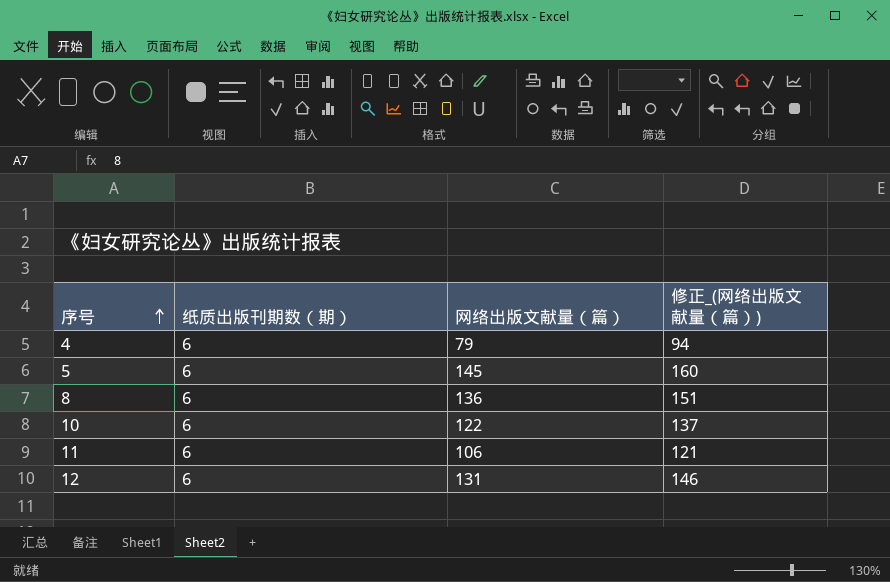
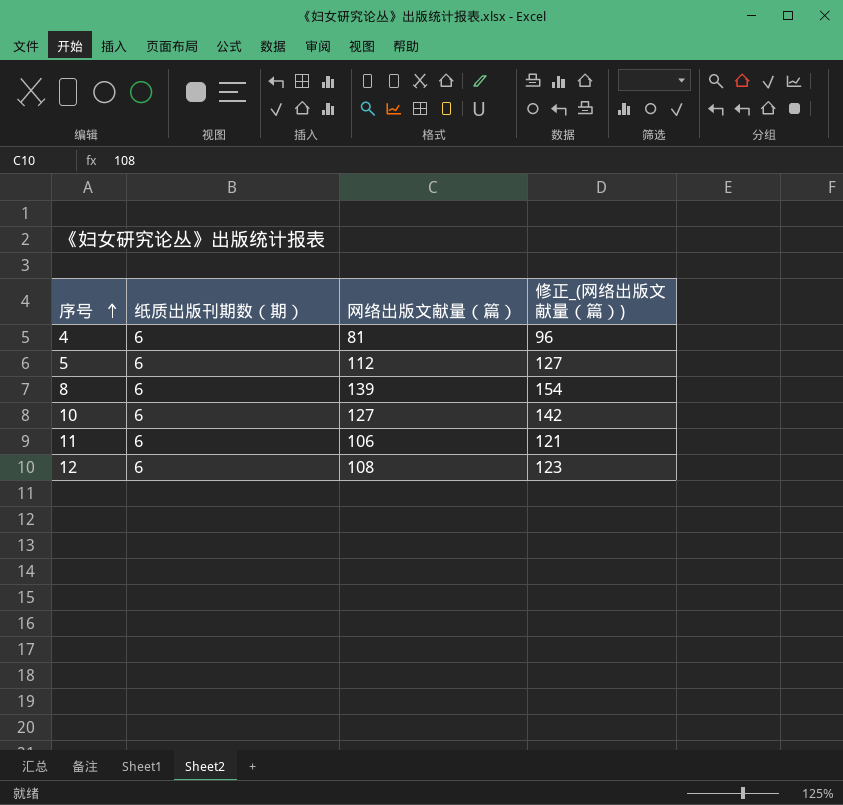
4 | 网络出版文献量（篇）: 79 -> 81
4 | 修正_(网络出版文献量（篇）): 94 -> 96
5 | 网络出版文献量（篇）: 145 -> 112
5 | 修正_(网络出版文献量（篇）): 160 -> 127
8 | 网络出版文献量（篇）: 136 -> 139
8 | 修正_(网络出版文献量（篇）): 151 -> 154
10 | 网络出版文献量（篇）: 122 -> 127
10 | 修正_(网络出版文献量（篇）): 137 -> 142
12 | 网络出版文献量（篇）: 131 -> 108
12 | 修正_(网络出版文献量（篇）): 146 -> 123

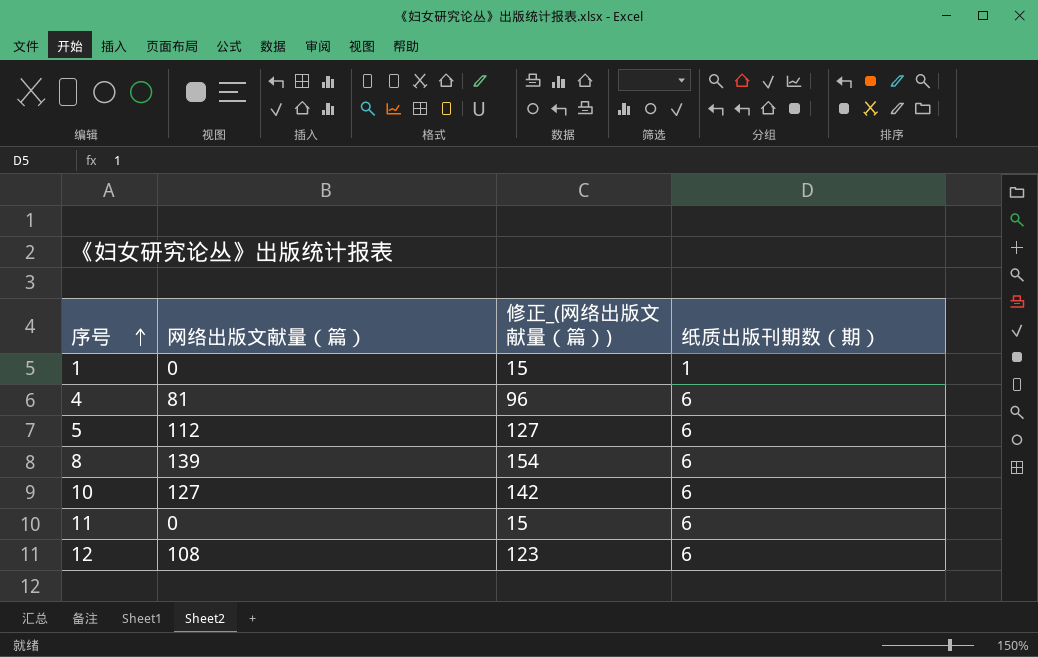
column 纸质出版刊期数（期） | position: 2 -> 4
row 1: none -> 0 | 15 | 1
11 | 网络出版文献量（篇）: 106 -> 0
11 | 修正_(网络出版文献量（篇）): 121 -> 15

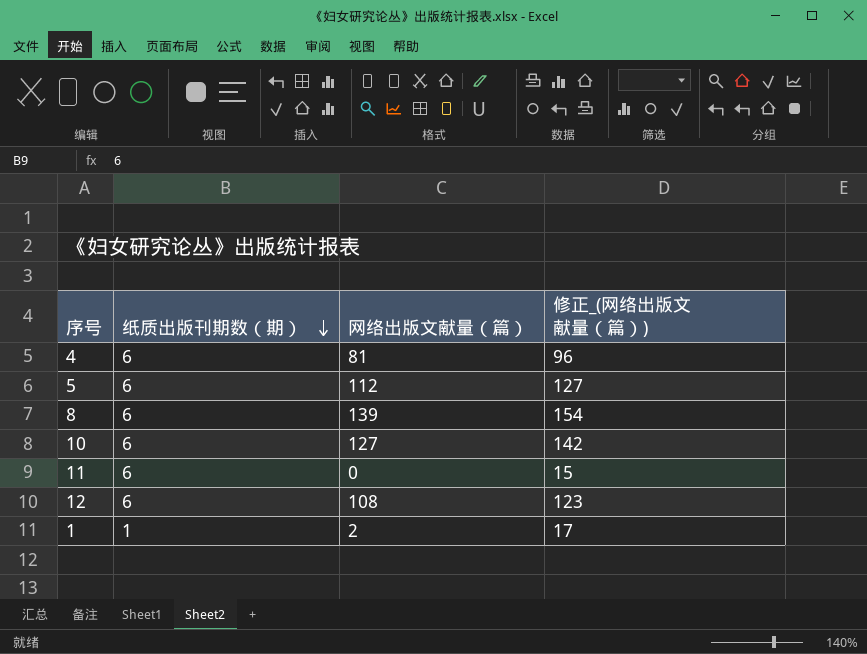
row order: 序号 ascending -> 纸质出版刊期数（期） descending
column 纸质出版刊期数（期） | position: 4 -> 2
1 | 网络出版文献量（篇）: 0 -> 2
1 | 修正_(网络出版文献量（篇）): 15 -> 17

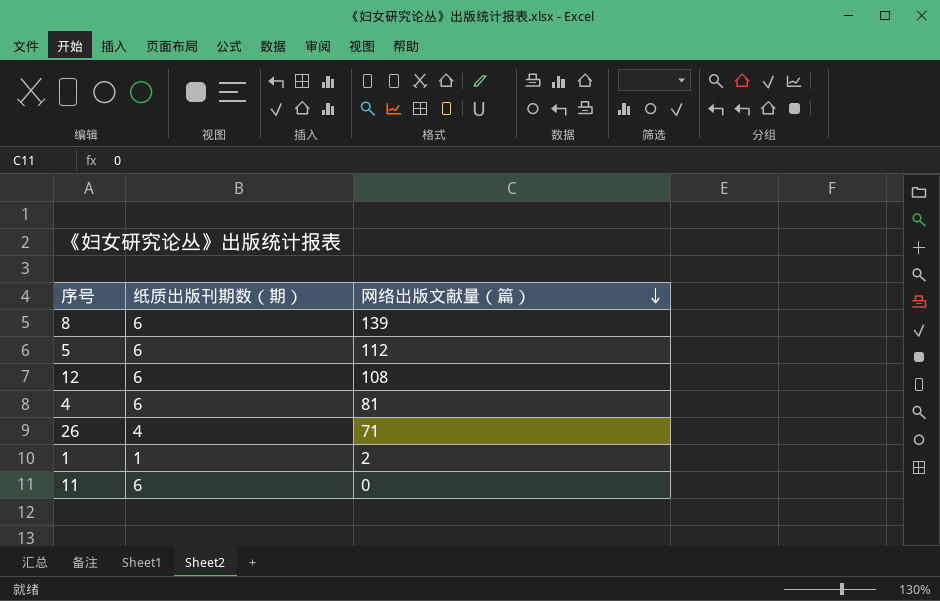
row order: 纸质出版刊期数（期） descending -> 网络出版文献量（篇） descending
column 修正_(网络出版文献量（篇）) | formula: [网络出版文献量（篇）] + 15 -> none
row 10: 6 | 127 | 142 -> none
row 26: none -> 4 | 71

